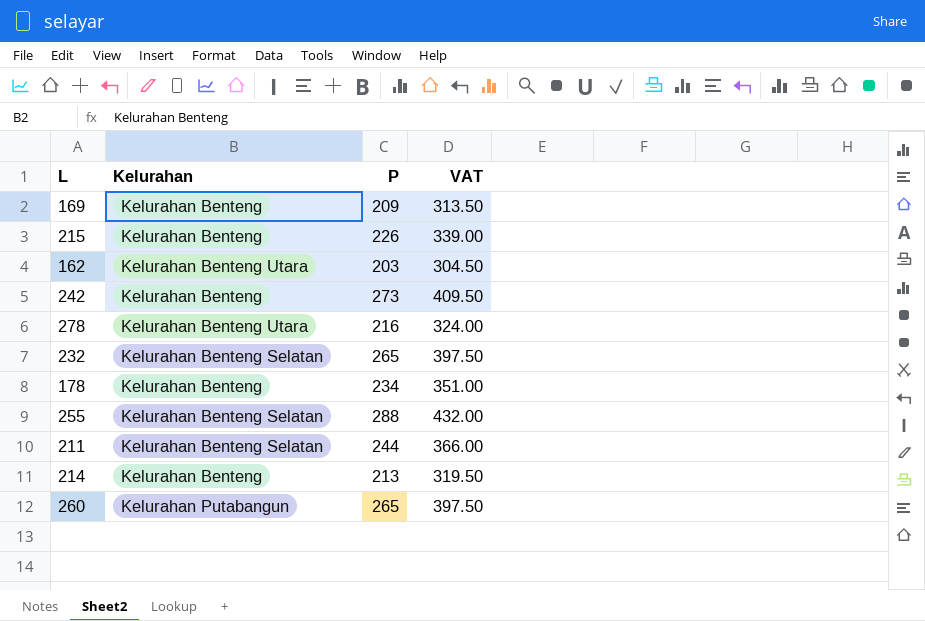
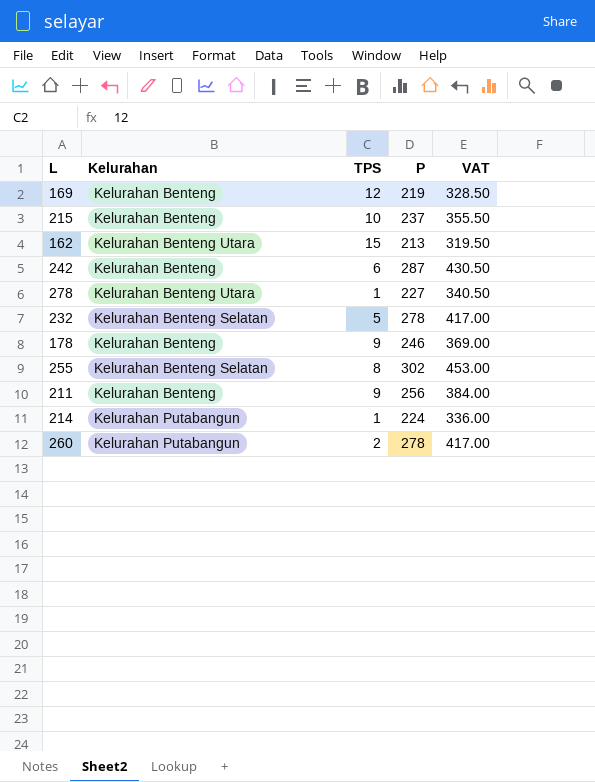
column TPS | position: none -> 3
169 | P: 209 -> 219
169 | VAT: 313.50 -> 328.50
215 | P: 226 -> 237
215 | VAT: 339.00 -> 355.50
162 | P: 203 -> 213
162 | VAT: 304.50 -> 319.50
242 | P: 273 -> 287
242 | VAT: 409.50 -> 430.50
278 | P: 216 -> 227
278 | VAT: 324.00 -> 340.50
232 | P: 265 -> 278
232 | VAT: 397.50 -> 417.00
178 | P: 234 -> 246
178 | VAT: 351.00 -> 369.00
255 | P: 288 -> 302
255 | VAT: 432.00 -> 453.00
211 | Kelurahan: Kelurahan Benteng Selatan -> Kelurahan Benteng
211 | P: 244 -> 256
211 | VAT: 366.00 -> 384.00
214 | Kelurahan: Kelurahan Benteng -> Kelurahan Putabangun
214 | P: 213 -> 224
214 | VAT: 319.50 -> 336.00
260 | P: 265 -> 278
260 | VAT: 397.50 -> 417.00

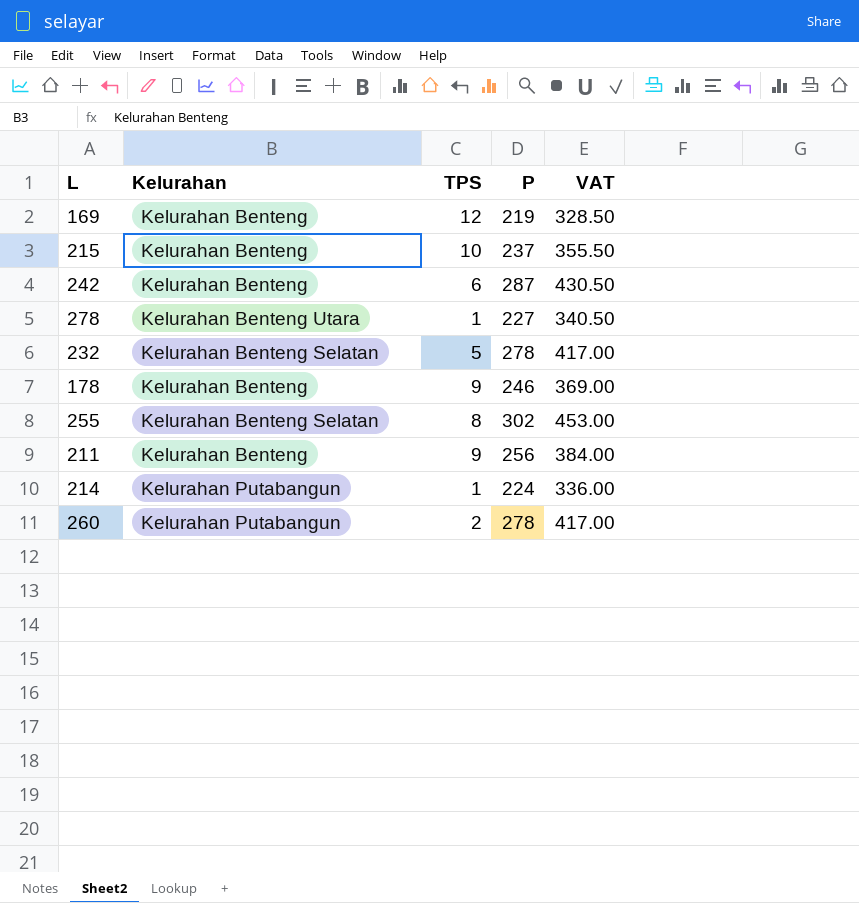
row 162: Kelurahan Benteng Utara | 15 | 213 | 319.50 -> none

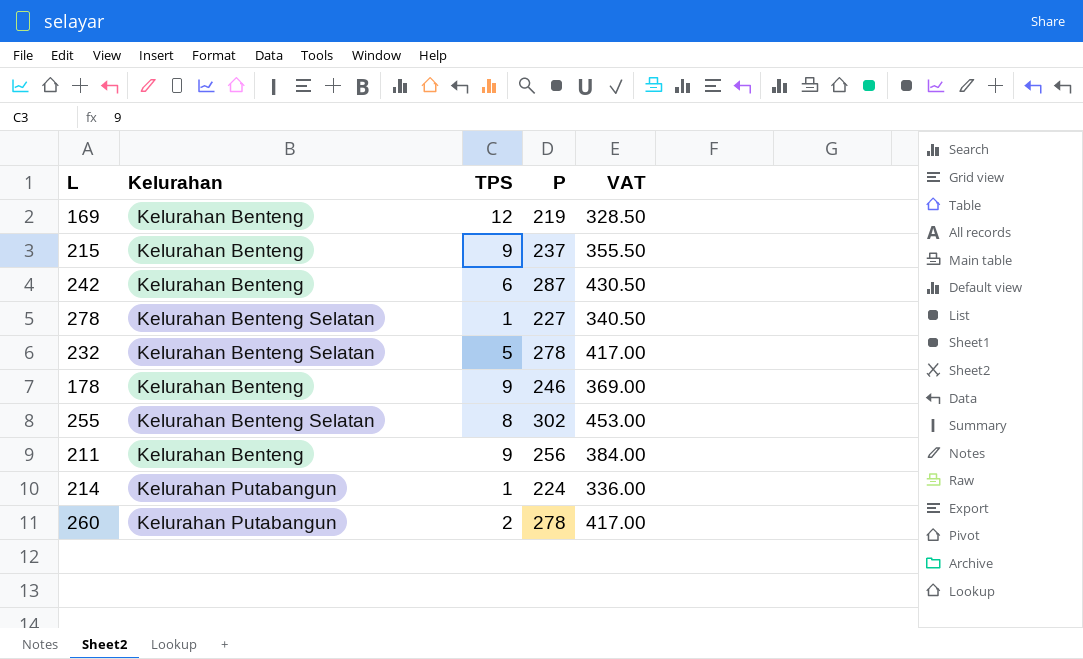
215 | TPS: 10 -> 9
278 | Kelurahan: Kelurahan Benteng Utara -> Kelurahan Benteng Selatan

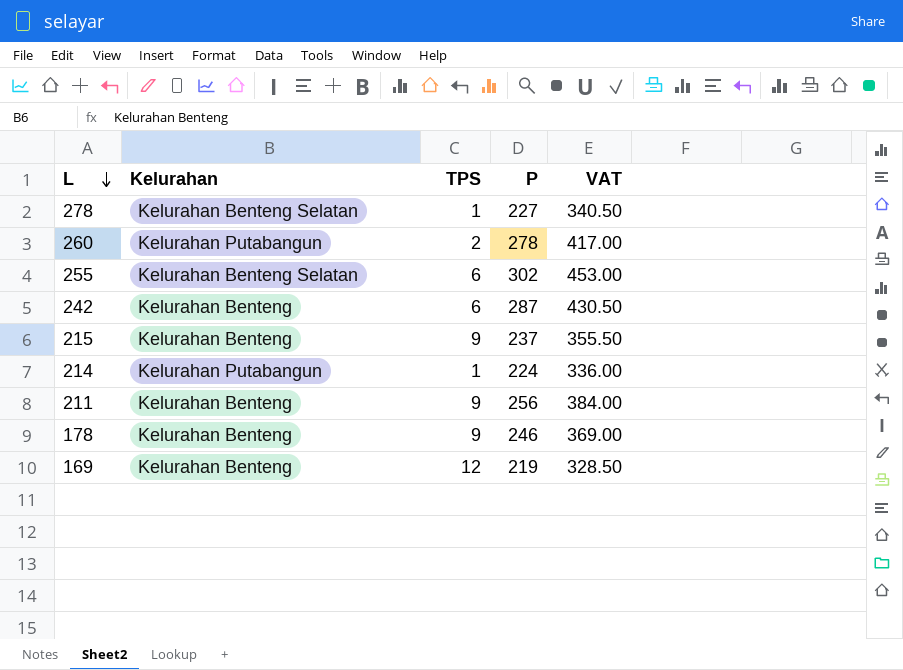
row order: none -> L descending
row 232: Kelurahan Benteng Selatan | 5 | 278 | 417.00 -> none
255 | TPS: 8 -> 6

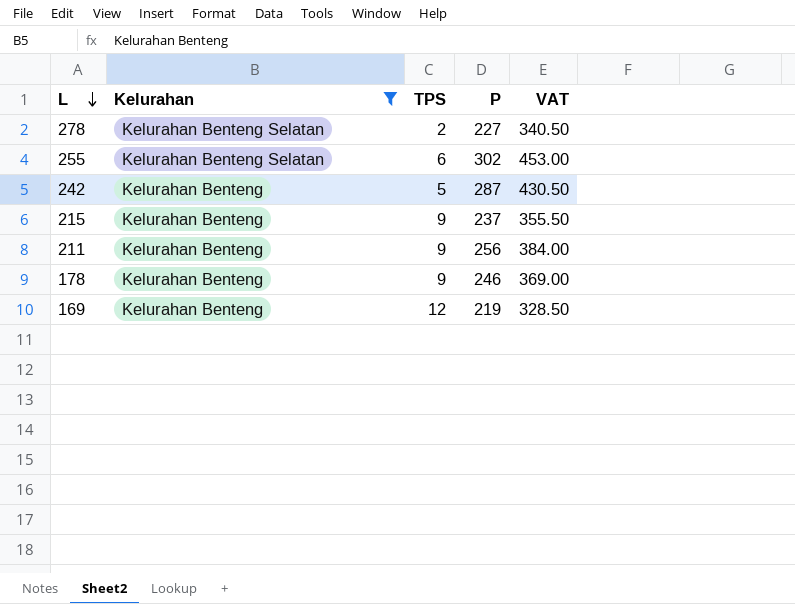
filter: none -> Kelurahan != Kelurahan Putabangun
278 | TPS: 1 -> 2
242 | TPS: 6 -> 5

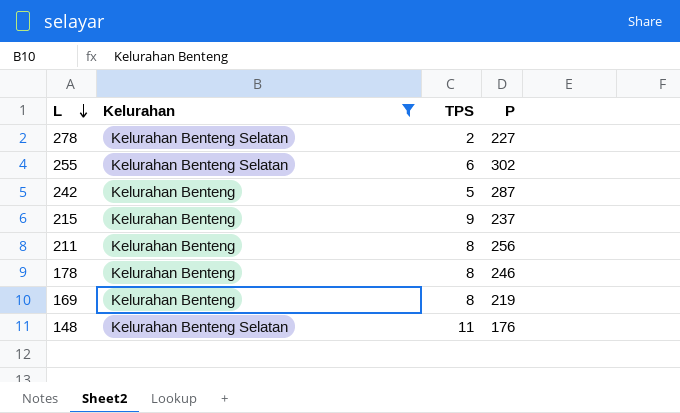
column VAT | formula: [P] * 1.5 -> none
211 | TPS: 9 -> 8
178 | TPS: 9 -> 8
169 | TPS: 12 -> 8
row 148: none -> Kelurahan Benteng Selatan | 11 | 176

